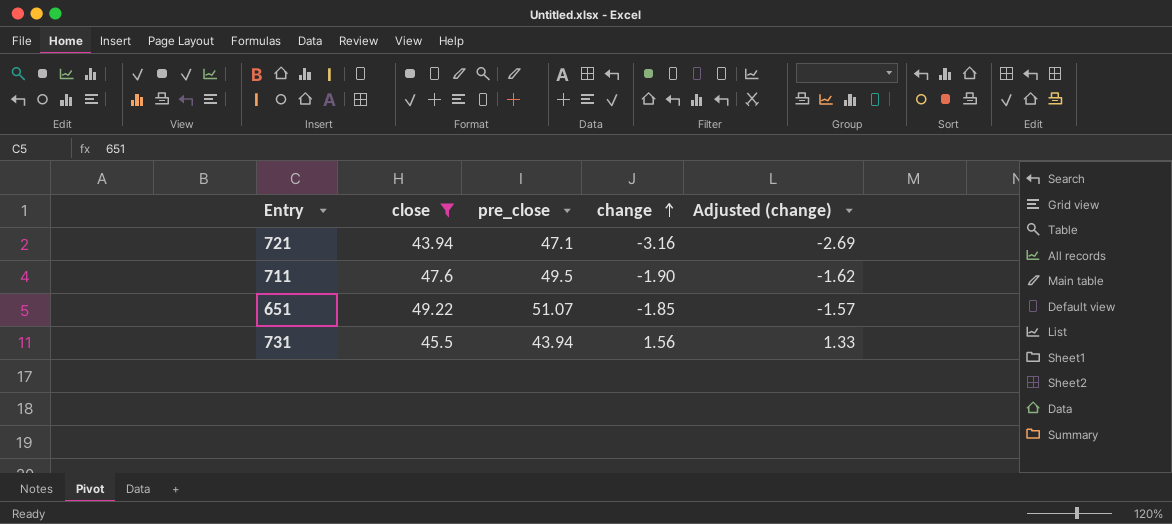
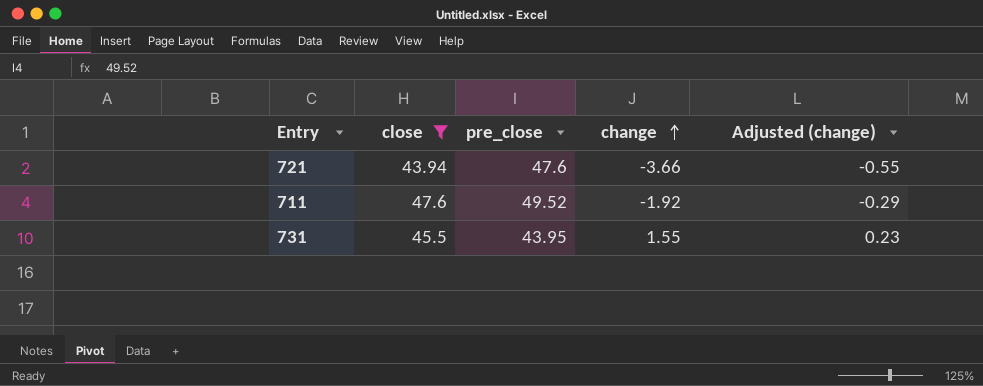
column Adjusted (change) | formula: [change] * 0.85 -> [change] * 0.15
row 651: 49.22 | 51.07 | -1.85 | -1.57 -> none
721 | pre_close: 47.1 -> 47.6
721 | change: -3.16 -> -3.66
711 | pre_close: 49.5 -> 49.52
711 | change: -1.90 -> -1.92
731 | pre_close: 43.94 -> 43.95
731 | change: 1.56 -> 1.55

